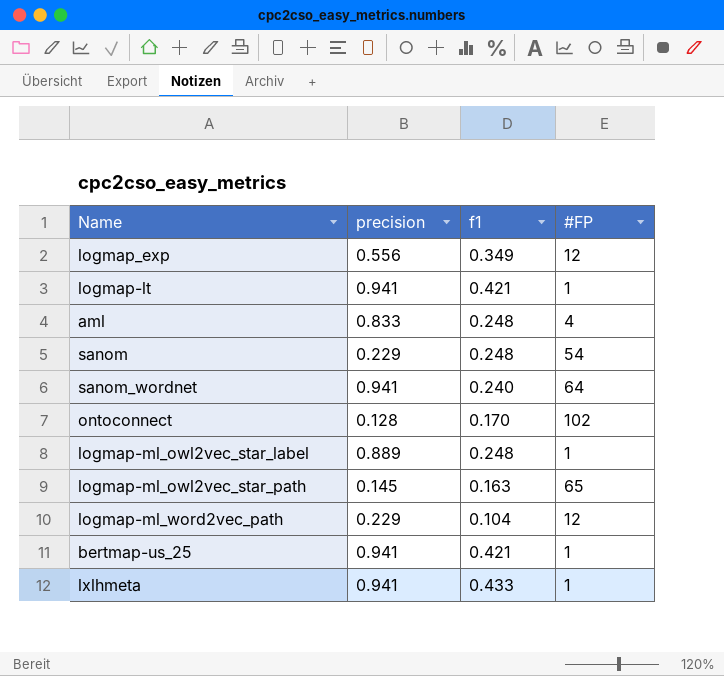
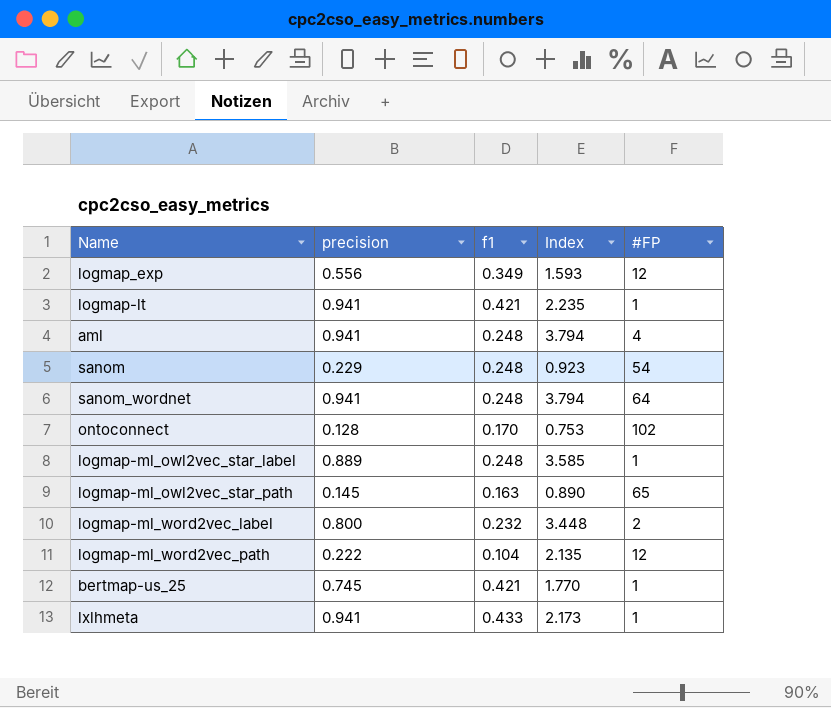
column Index | formula: none -> [precision] / [f1]
aml | precision: 0.833 -> 0.941
sanom_wordnet | f1: 0.240 -> 0.248
row logmap-ml_word2vec_label: none -> 0.800 | 0.232 | 3.448 | 2
logmap-ml_word2vec_path | precision: 0.229 -> 0.222
bertmap-us_25 | precision: 0.941 -> 0.745

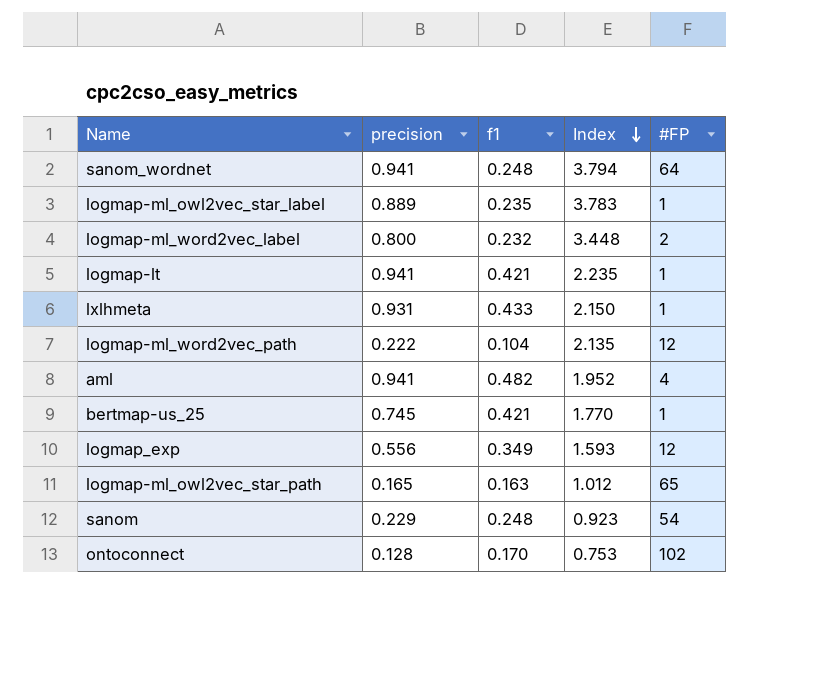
row order: none -> Index descending
logmap-ml_owl2vec_star_label | f1: 0.248 -> 0.235
logmap-ml_owl2vec_star_label | Index: 3.585 -> 3.783
lxlhmeta | precision: 0.941 -> 0.931
lxlhmeta | Index: 2.173 -> 2.150
aml | f1: 0.248 -> 0.482
aml | Index: 3.794 -> 1.952
logmap-ml_owl2vec_star_path | precision: 0.145 -> 0.165
logmap-ml_owl2vec_star_path | Index: 0.890 -> 1.012

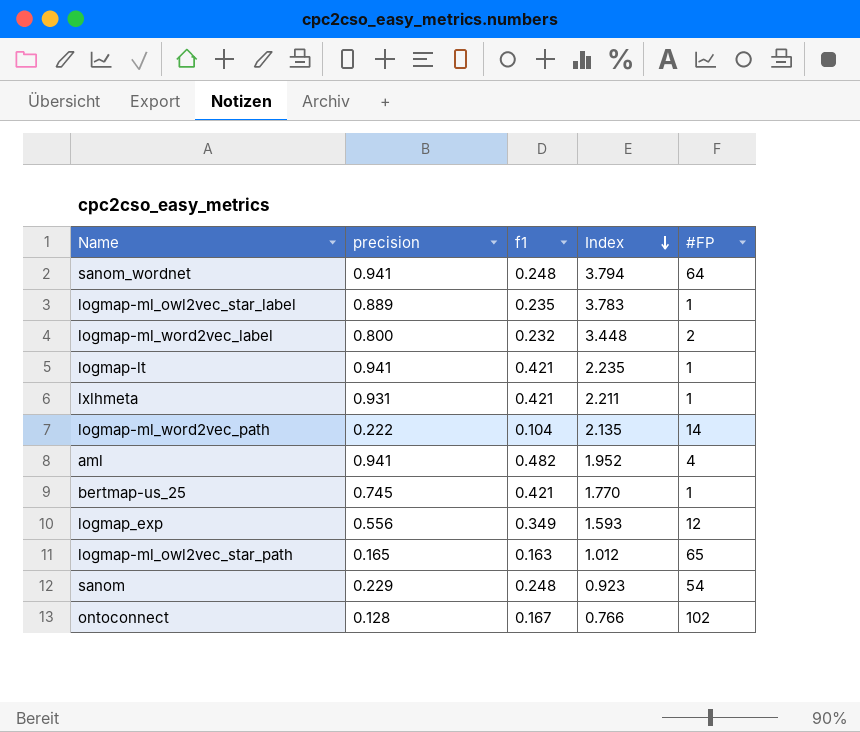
lxlhmeta | f1: 0.433 -> 0.421
lxlhmeta | Index: 2.150 -> 2.211
logmap-ml_word2vec_path | #FP: 12 -> 14
ontoconnect | f1: 0.170 -> 0.167
ontoconnect | Index: 0.753 -> 0.766

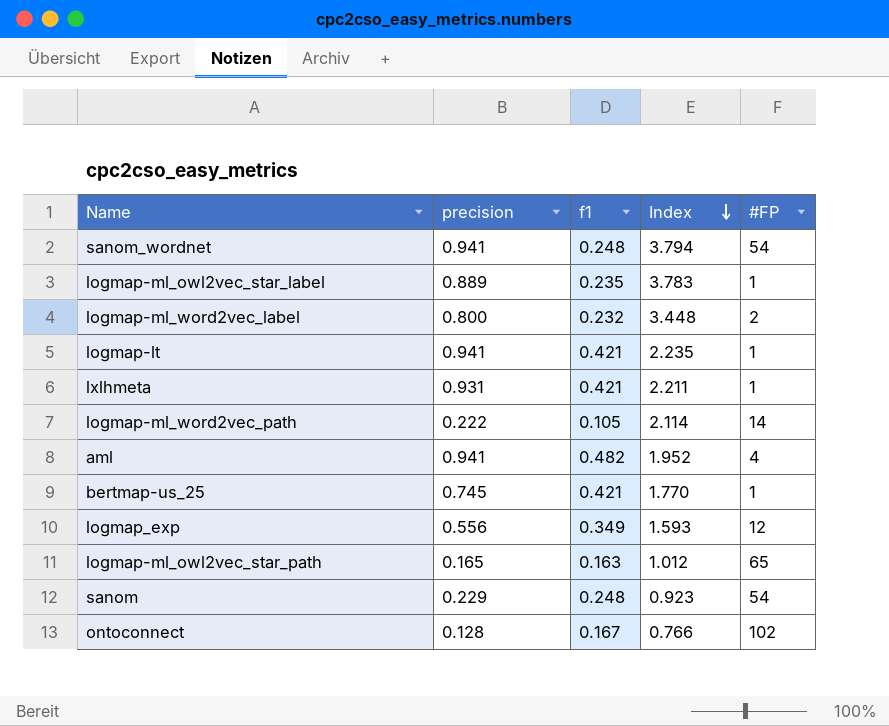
sanom_wordnet | #FP: 64 -> 54
logmap-ml_word2vec_path | f1: 0.104 -> 0.105
logmap-ml_word2vec_path | Index: 2.135 -> 2.114

